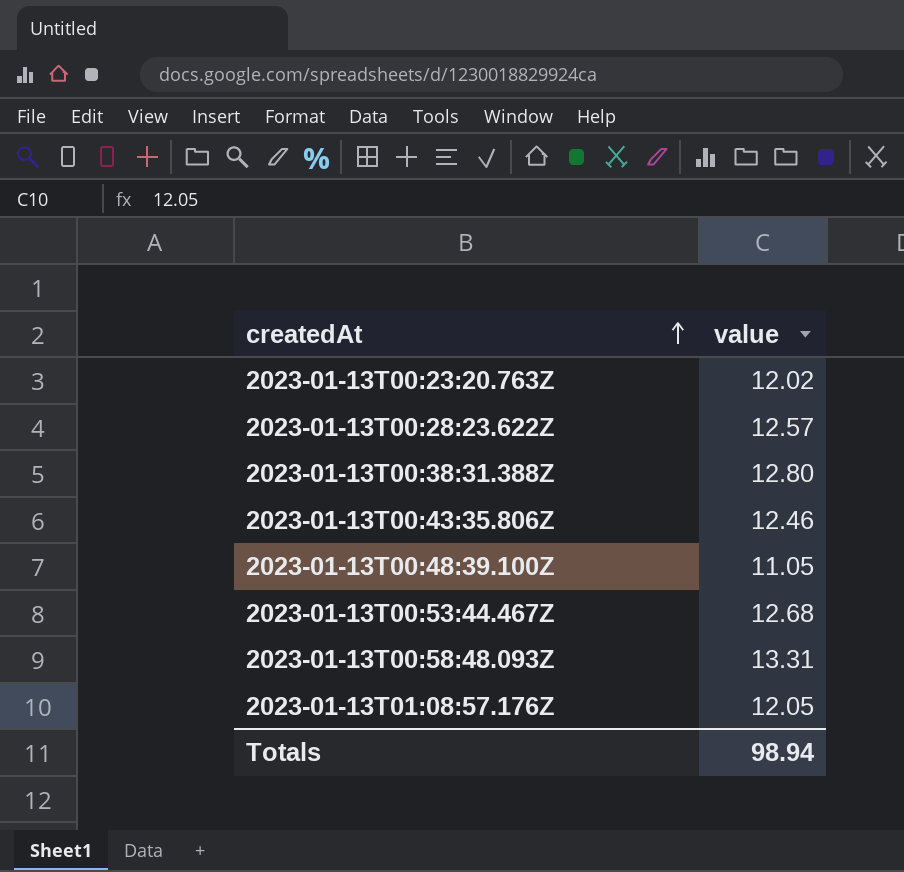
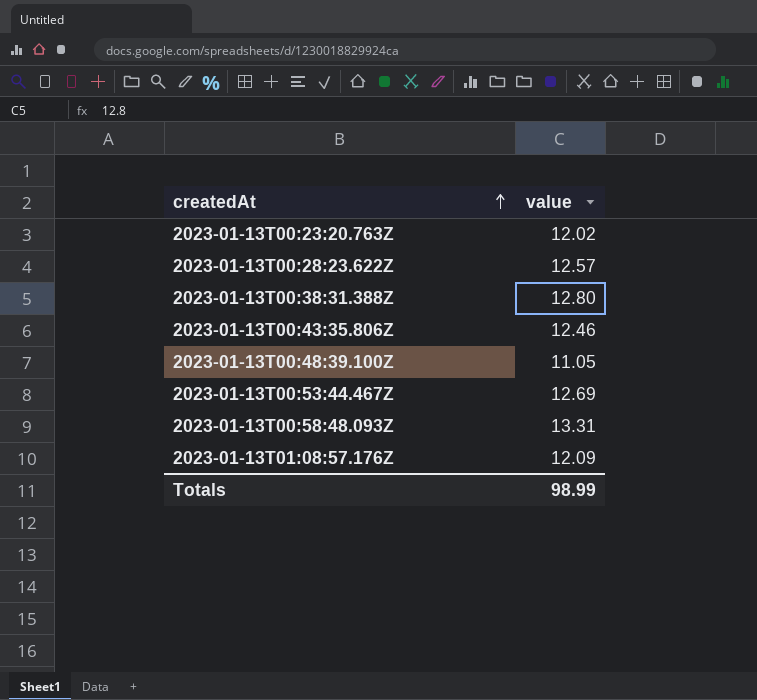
2023-01-13T00:53:44.467Z | value: 12.68 -> 12.69
2023-01-13T01:08:57.176Z | value: 12.05 -> 12.09
Totals | value: 98.94 -> 98.99

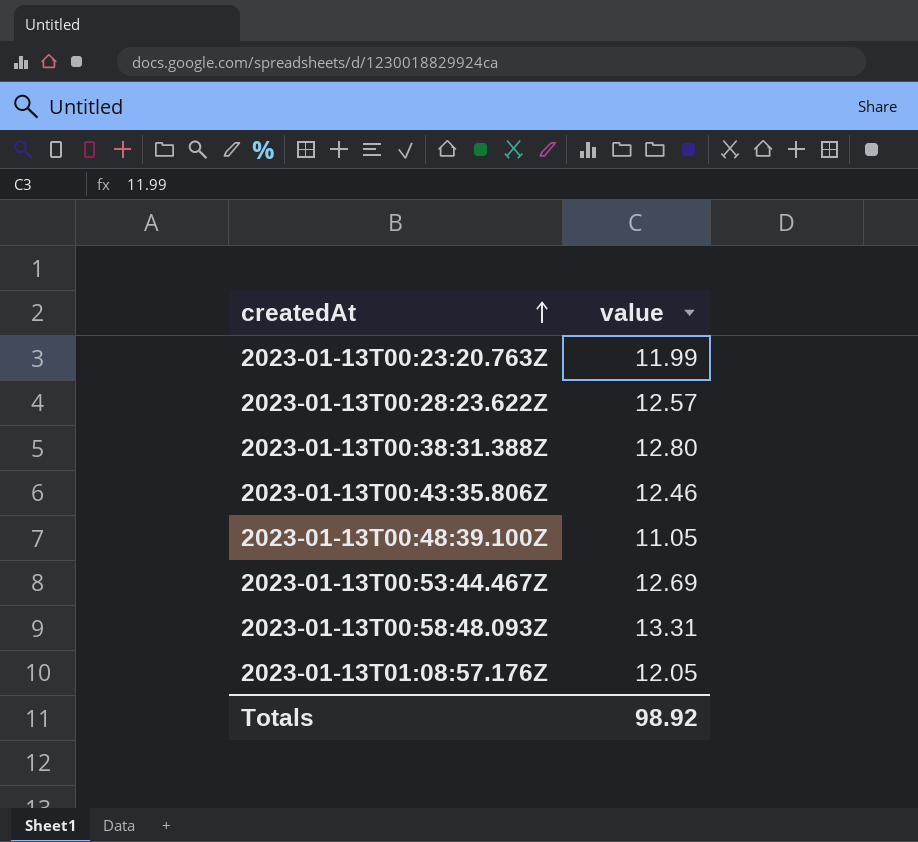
2023-01-13T00:23:20.763Z | value: 12.02 -> 11.99
2023-01-13T01:08:57.176Z | value: 12.09 -> 12.05
Totals | value: 98.99 -> 98.92

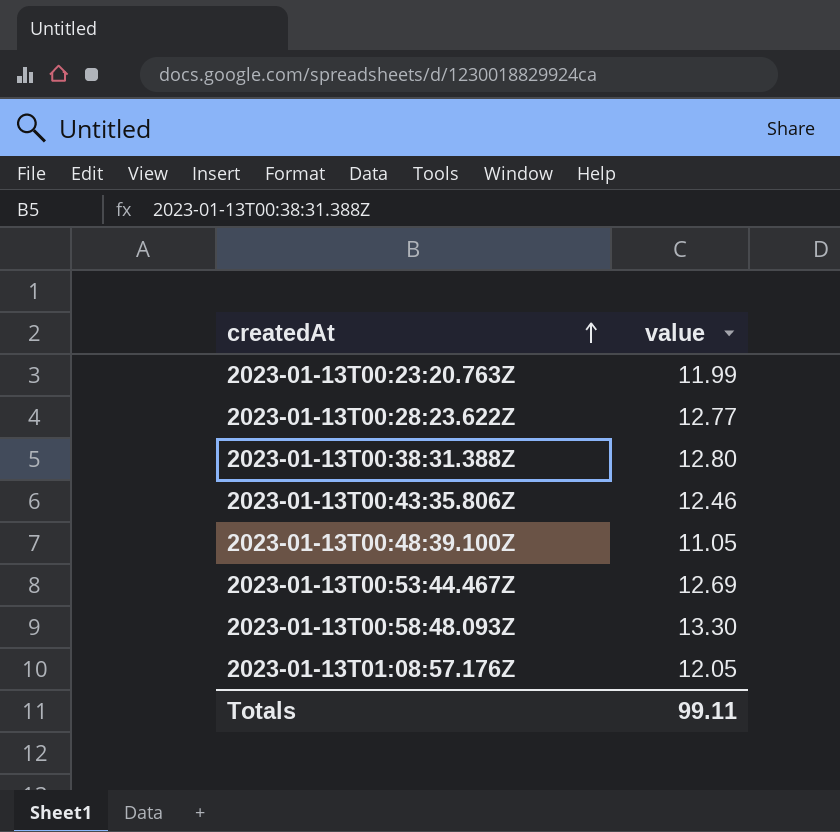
2023-01-13T00:28:23.622Z | value: 12.57 -> 12.77
2023-01-13T00:58:48.093Z | value: 13.31 -> 13.30
Totals | value: 98.92 -> 99.11

